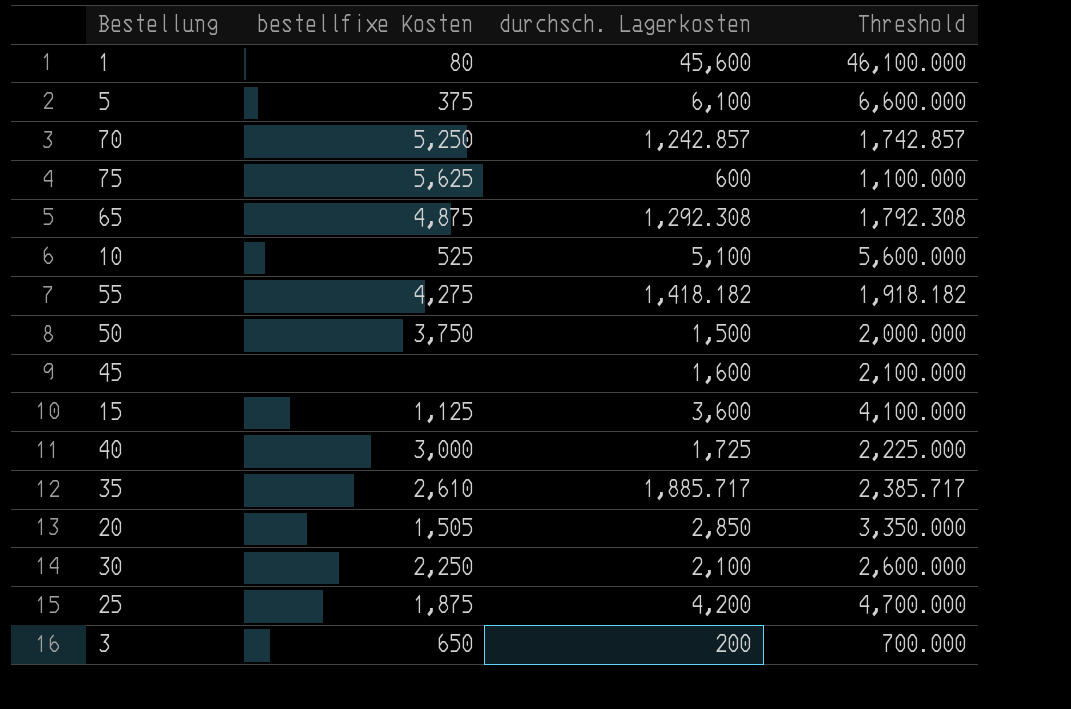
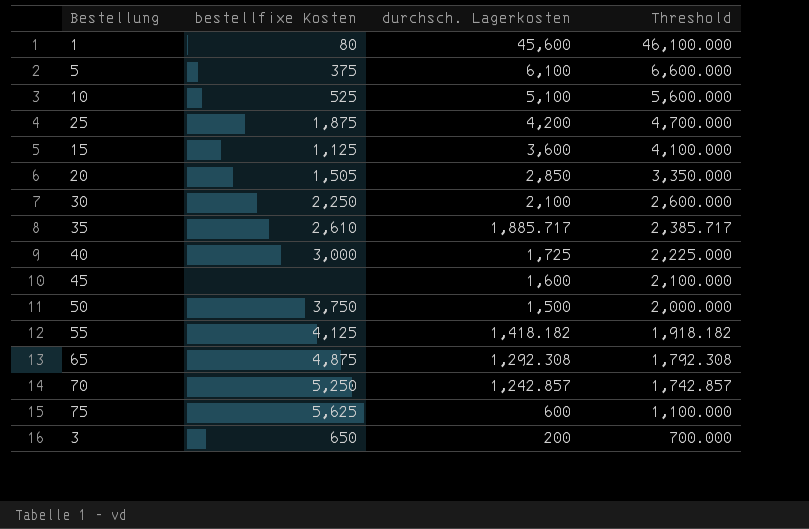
row order: none -> durchsch. Lagerkosten descending
55 | bestellfixe Kosten: 4,275 -> 4,125

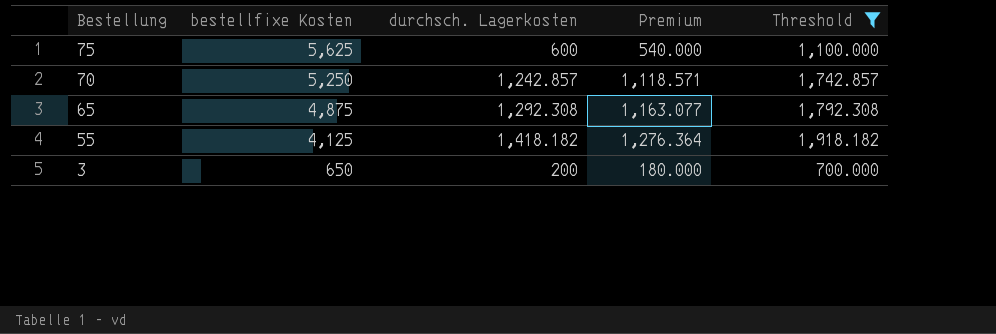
filter: none -> Threshold <= 1,918.182
row order: durchsch. Lagerkosten descending -> Bestellung descending
column Premium | formula: none -> [durchsch. Lagerkosten] * 0.9

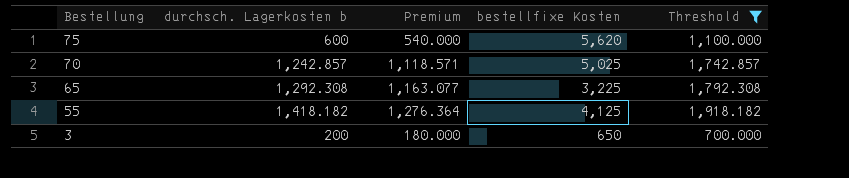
column name: durchsch. Lagerkosten -> durchsch. Lagerkosten b
column bestellfixe Kosten | position: 2 -> 4
75 | bestellfixe Kosten: 5,625 -> 5,620
70 | bestellfixe Kosten: 5,250 -> 5,025
65 | bestellfixe Kosten: 4,875 -> 3,225

